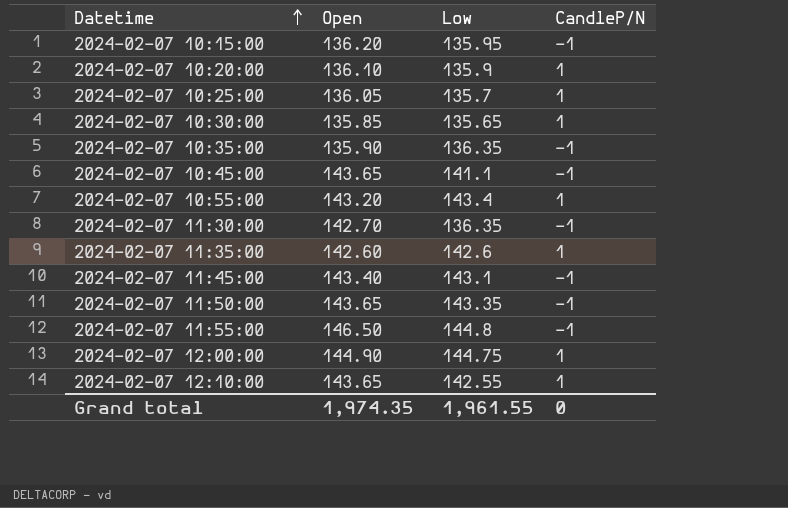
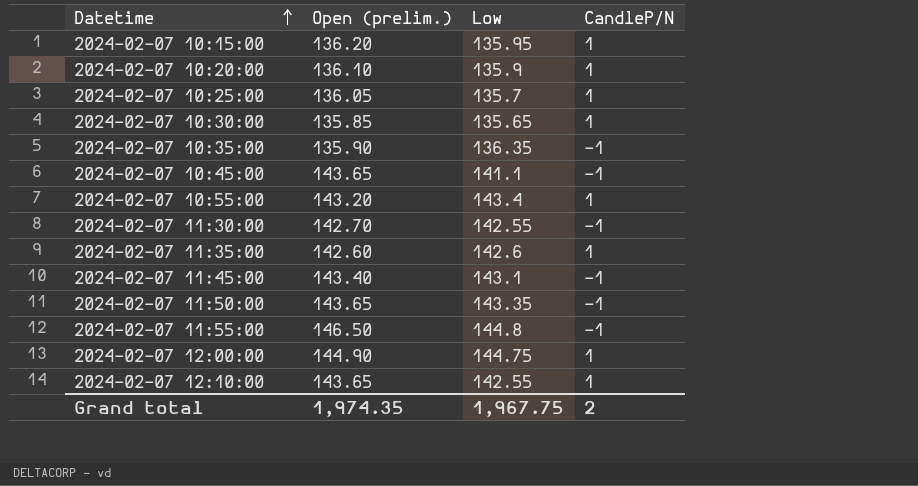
column name: Open -> Open (prelim.)
2024-02-07 10:15:00 | CandleP/N: -1 -> 1
2024-02-07 11:30:00 | Low: 136.35 -> 142.55
Grand total | Low: 1,961.55 -> 1,967.75
Grand total | CandleP/N: 0 -> 2

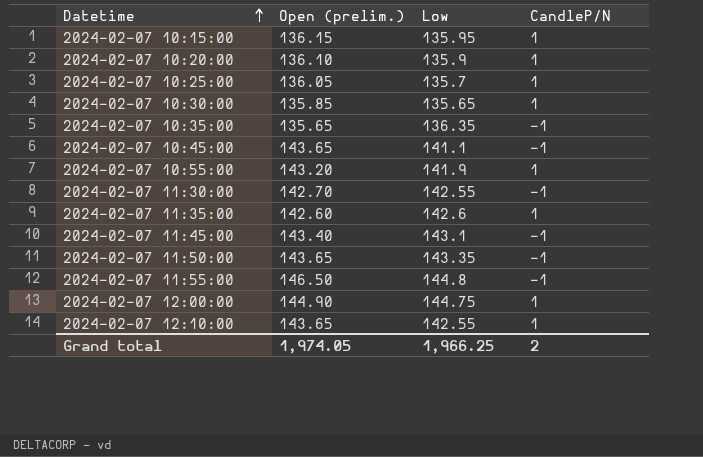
2024-02-07 10:15:00 | Open (prelim.): 136.20 -> 136.15
2024-02-07 10:35:00 | Open (prelim.): 135.90 -> 135.65
2024-02-07 10:55:00 | Low: 143.4 -> 141.9
Grand total | Open (prelim.): 1,974.35 -> 1,974.05
Grand total | Low: 1,967.75 -> 1,966.25

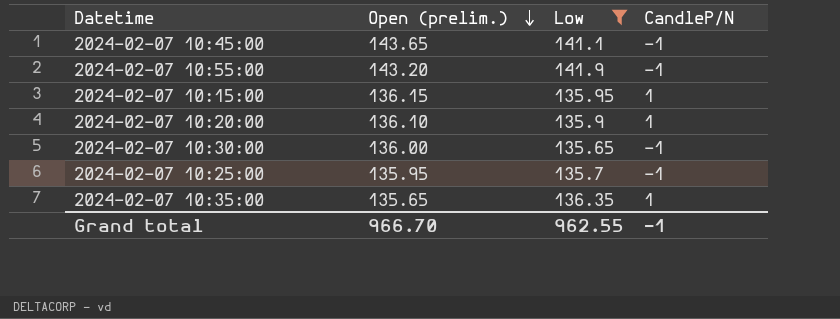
filter: none -> Low <= 141.9
row order: Datetime ascending -> Open (prelim.) descending
2024-02-07 10:55:00 | CandleP/N: 1 -> -1
2024-02-07 10:30:00 | Open (prelim.): 135.85 -> 136.00
2024-02-07 10:30:00 | CandleP/N: 1 -> -1
2024-02-07 10:25:00 | Open (prelim.): 136.05 -> 135.95
2024-02-07 10:25:00 | CandleP/N: 1 -> -1
2024-02-07 10:35:00 | CandleP/N: -1 -> 1
Grand total | Open (prelim.): 1,974.05 -> 966.70
Grand total | Low: 1,966.25 -> 962.55
Grand total | CandleP/N: 2 -> -1

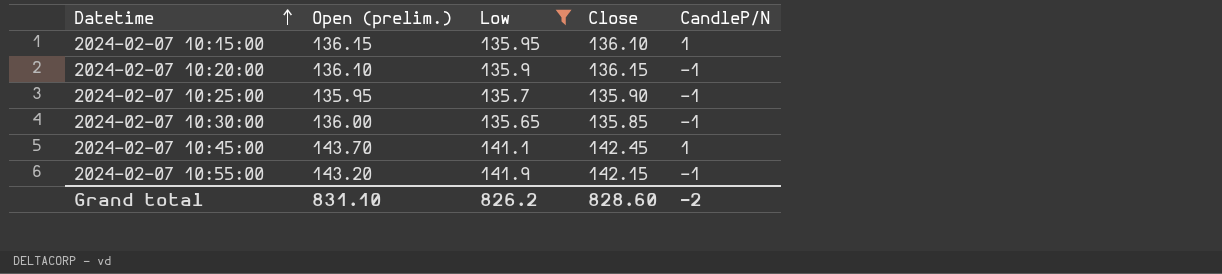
row order: Open (prelim.) descending -> Datetime ascending
column Close | position: none -> 4
row 2024-02-07 10:35:00: 135.65 | 136.35 | 1 -> none
2024-02-07 10:20:00 | CandleP/N: 1 -> -1
2024-02-07 10:45:00 | Open (prelim.): 143.65 -> 143.70
2024-02-07 10:45:00 | CandleP/N: -1 -> 1
Grand total | Open (prelim.): 966.70 -> 831.10
Grand total | Low: 962.55 -> 826.2
Grand total | CandleP/N: -1 -> -2

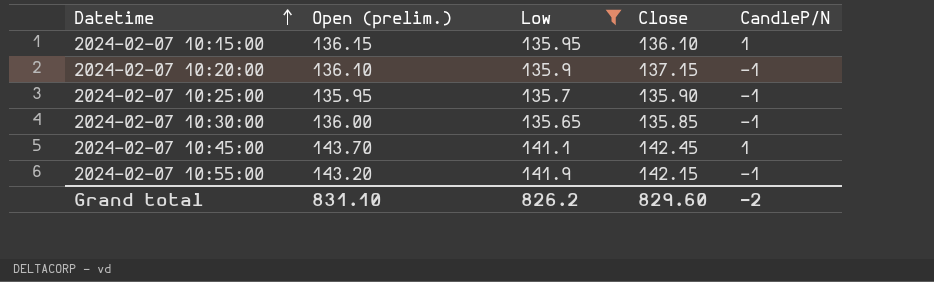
2024-02-07 10:20:00 | Close: 136.15 -> 137.15
Grand total | Close: 828.60 -> 829.60

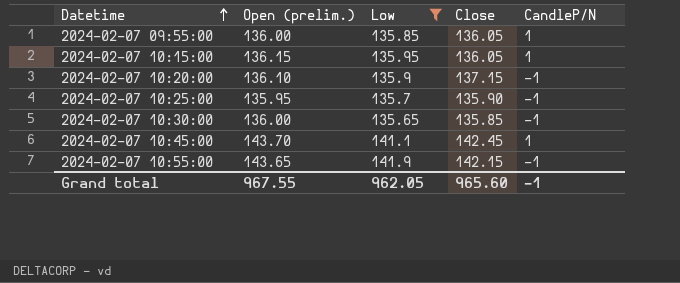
row 2024-02-07 09:55:00: none -> 136.00 | 135.85 | 136.05 | 1
2024-02-07 10:15:00 | Close: 136.10 -> 136.05
2024-02-07 10:55:00 | Open (prelim.): 143.20 -> 143.65
Grand total | Open (prelim.): 831.10 -> 967.55
Grand total | Low: 826.2 -> 962.05
Grand total | Close: 829.60 -> 965.60
Grand total | CandleP/N: -2 -> -1

